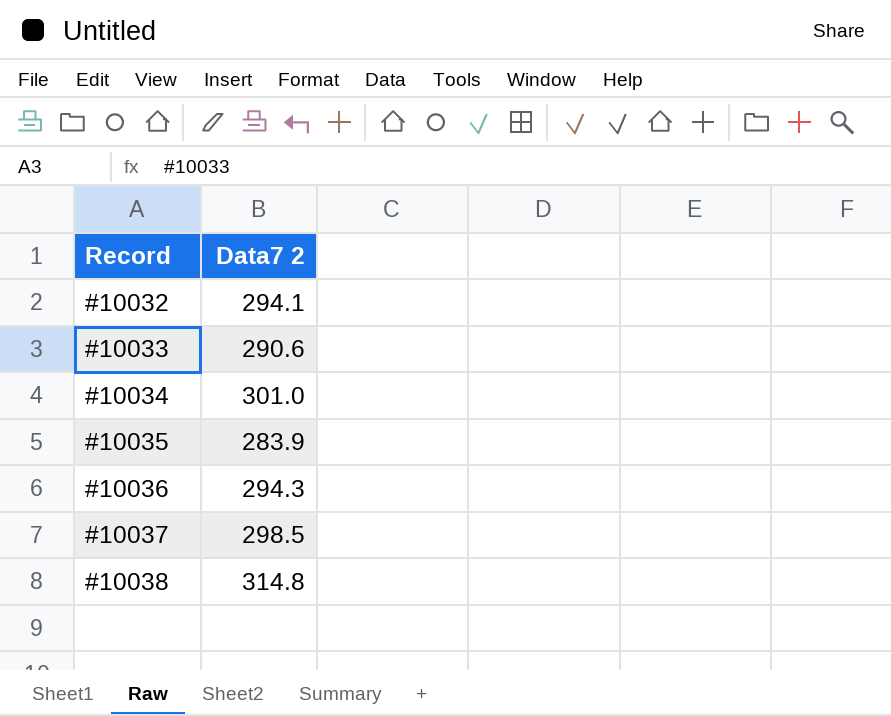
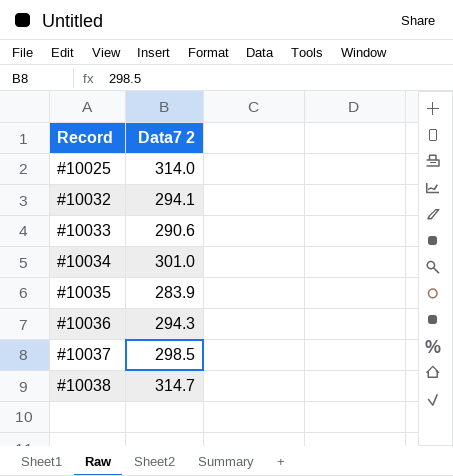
row #10025: none -> 314.0
#10038 | Data7 2: 314.8 -> 314.7

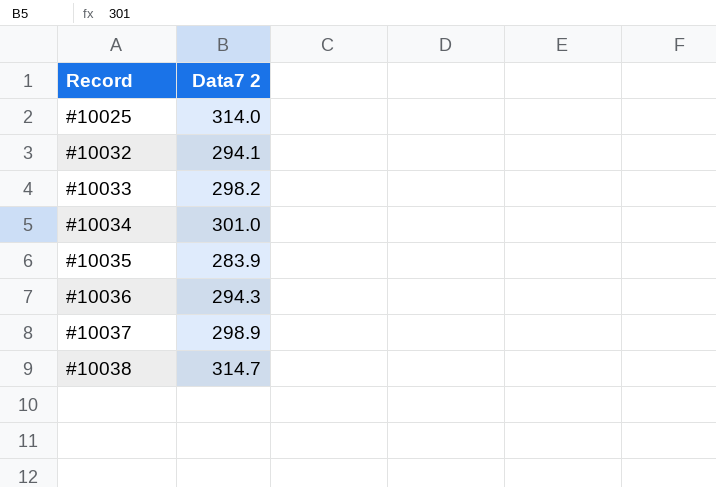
#10033 | Data7 2: 290.6 -> 298.2
#10037 | Data7 2: 298.5 -> 298.9

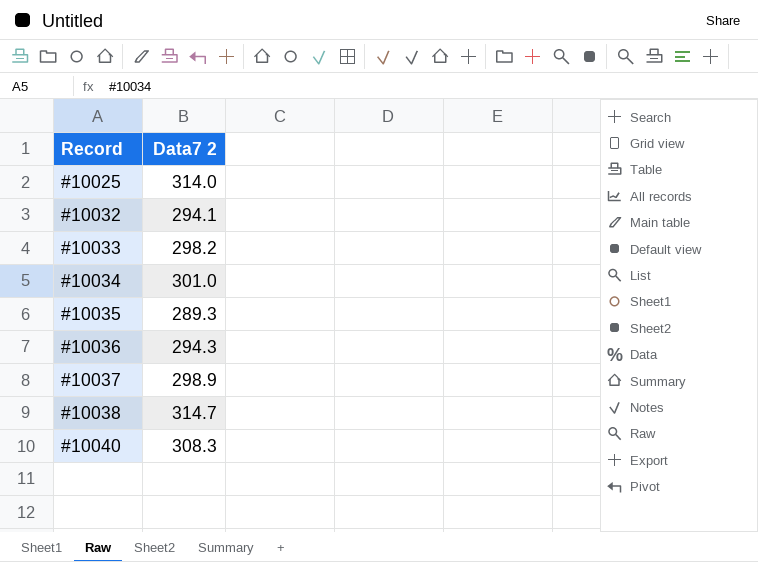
#10035 | Data7 2: 283.9 -> 289.3
row #10040: none -> 308.3

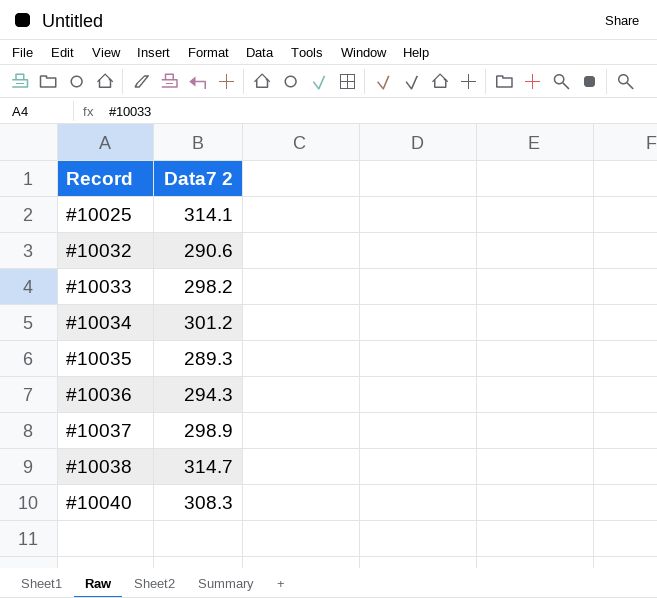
#10025 | Data7 2: 314.0 -> 314.1
#10032 | Data7 2: 294.1 -> 290.6
#10034 | Data7 2: 301.0 -> 301.2

